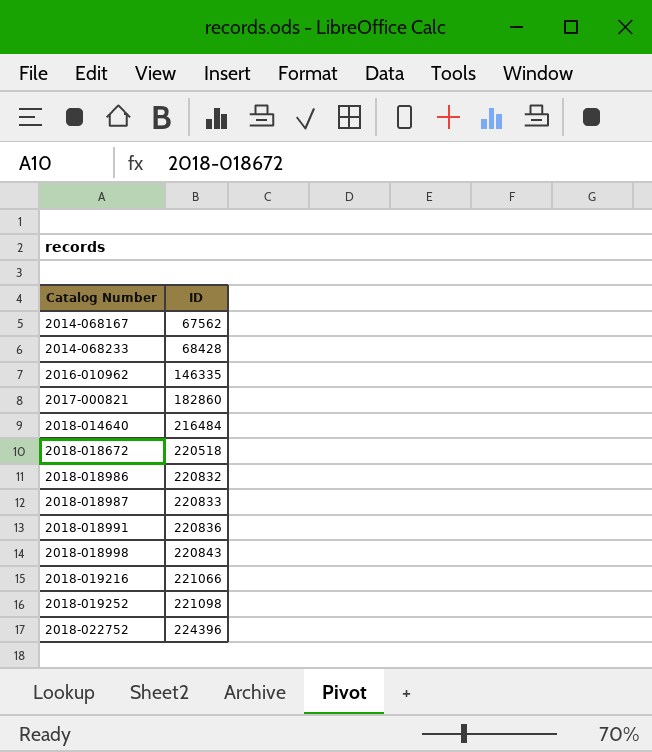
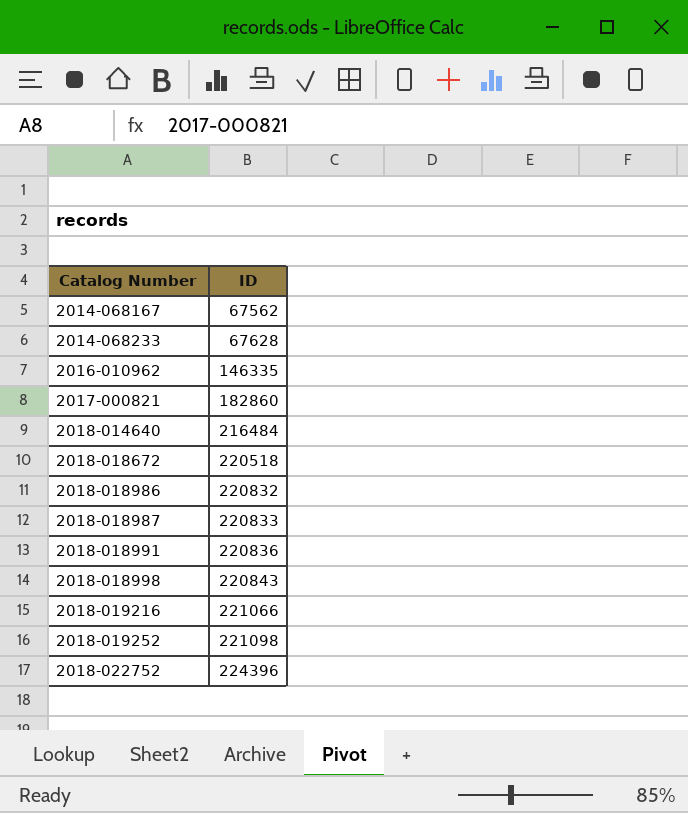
2014-068233 | ID: 68428 -> 67628

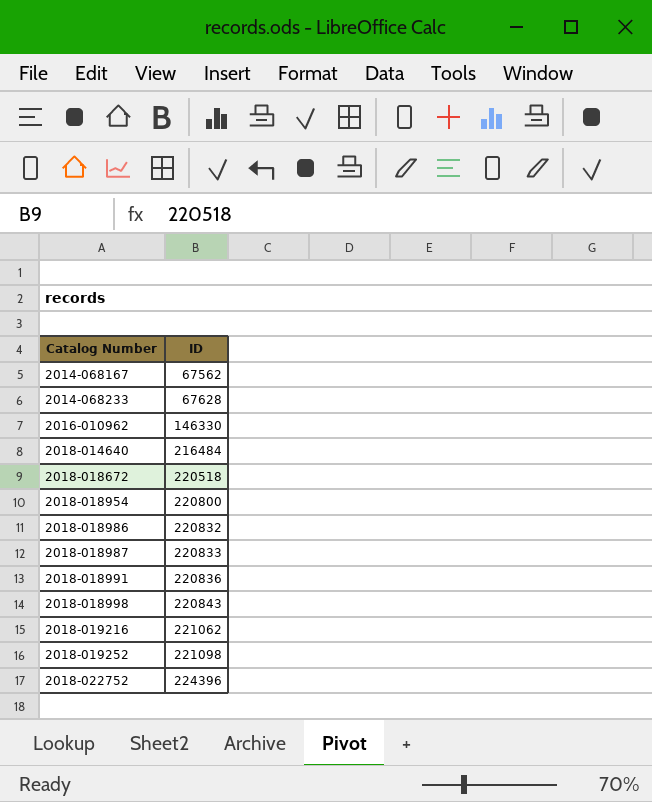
row 2017-000821: 182860 -> none
2016-010962 | ID: 146335 -> 146330
row 2018-018954: none -> 220800
2018-019216 | ID: 221066 -> 221062

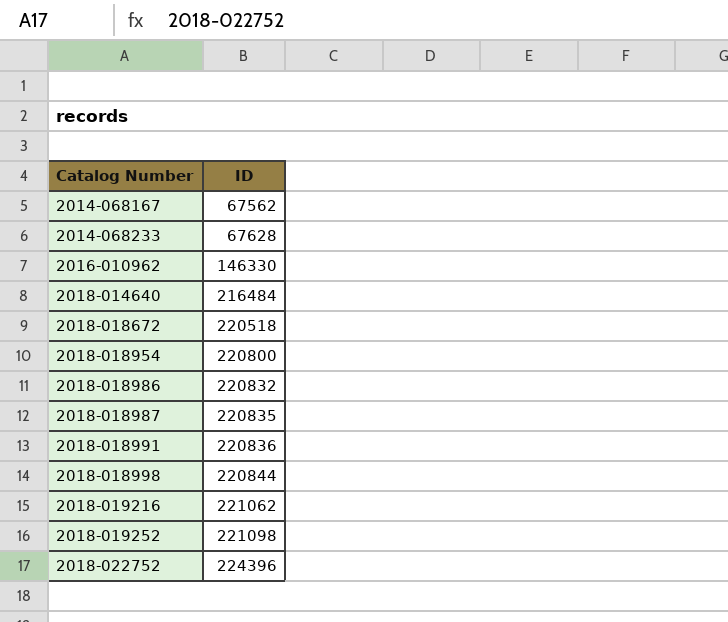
2018-018987 | ID: 220833 -> 220835
2018-018998 | ID: 220843 -> 220844

